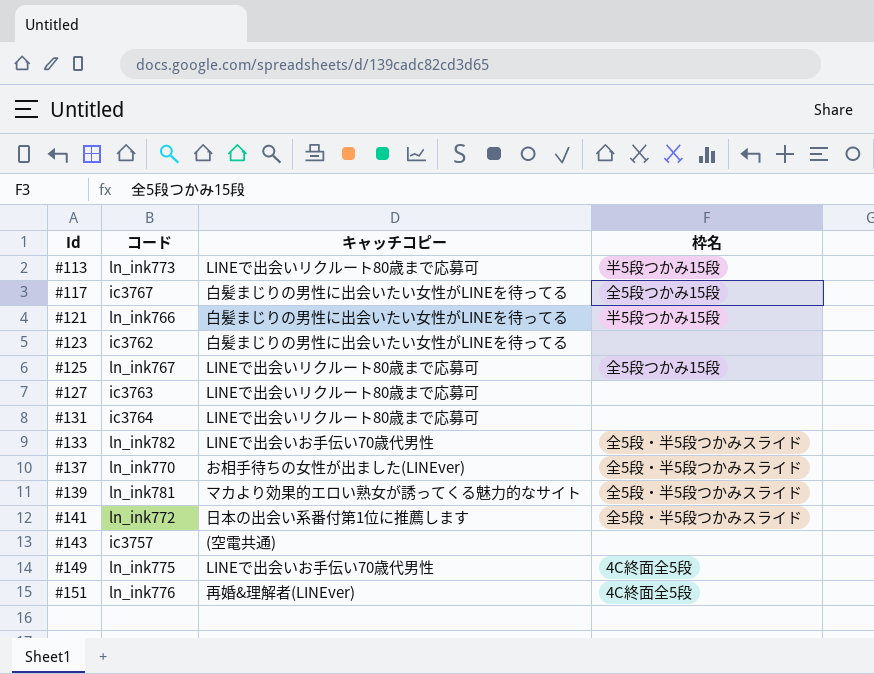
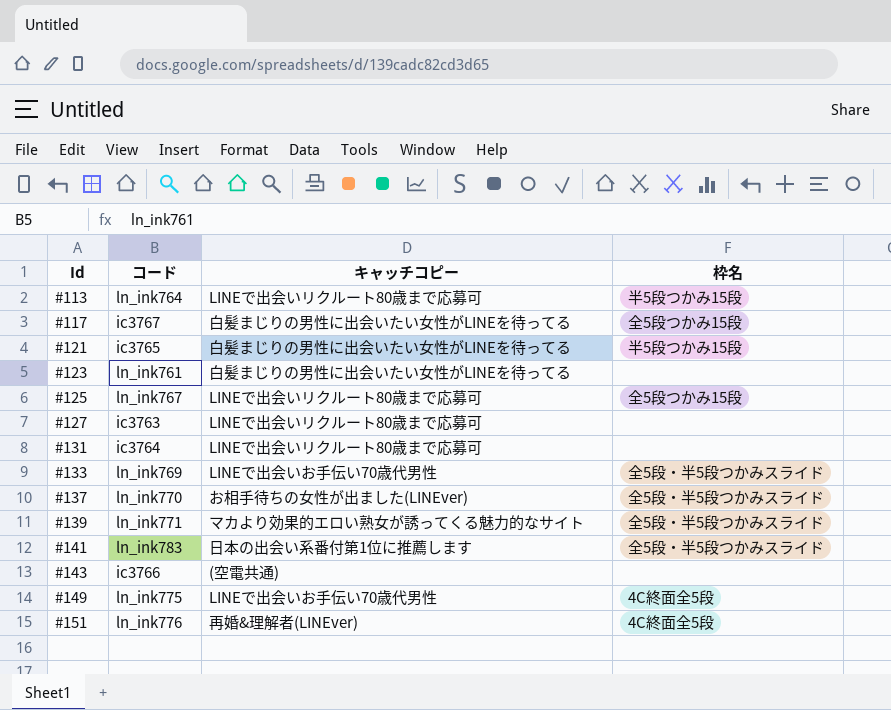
#113 | コード: ln_ink773 -> ln_ink764
#121 | コード: ln_ink766 -> ic3765
#123 | コード: ic3762 -> ln_ink761
#133 | コード: ln_ink782 -> ln_ink769
#139 | コード: ln_ink781 -> ln_ink771
#141 | コード: ln_ink772 -> ln_ink783
#143 | コード: ic3757 -> ic3766

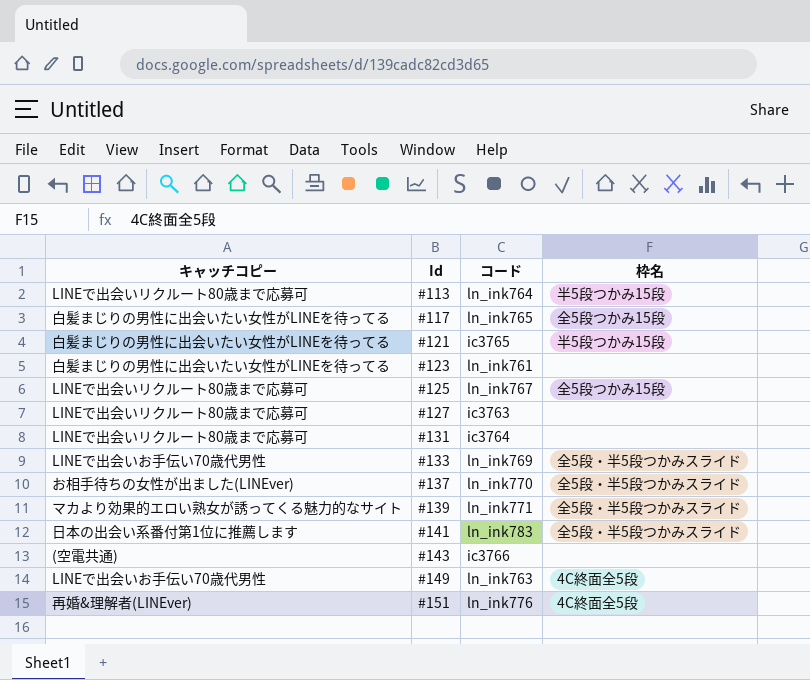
column キャッチコピー | position: 3 -> 1
#117 | コード: ic3767 -> ln_ink765
#149 | コード: ln_ink775 -> ln_ink763

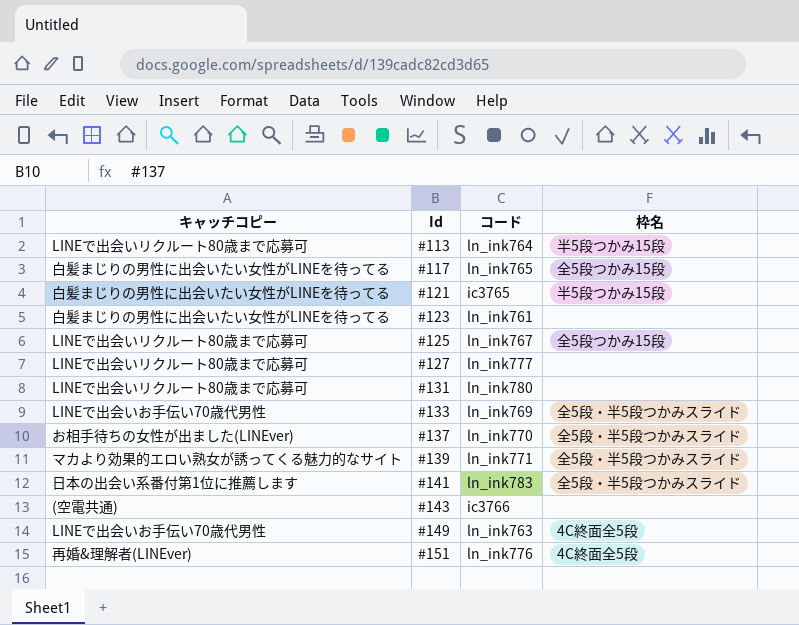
#127 | コード: ic3763 -> ln_ink777
#131 | コード: ic3764 -> ln_ink780

